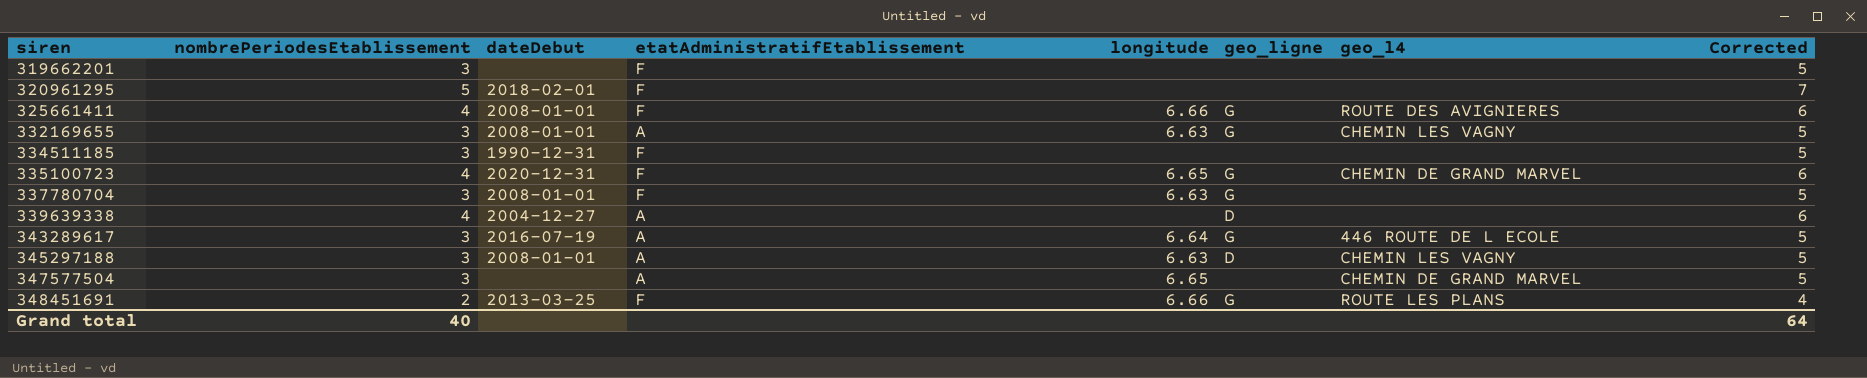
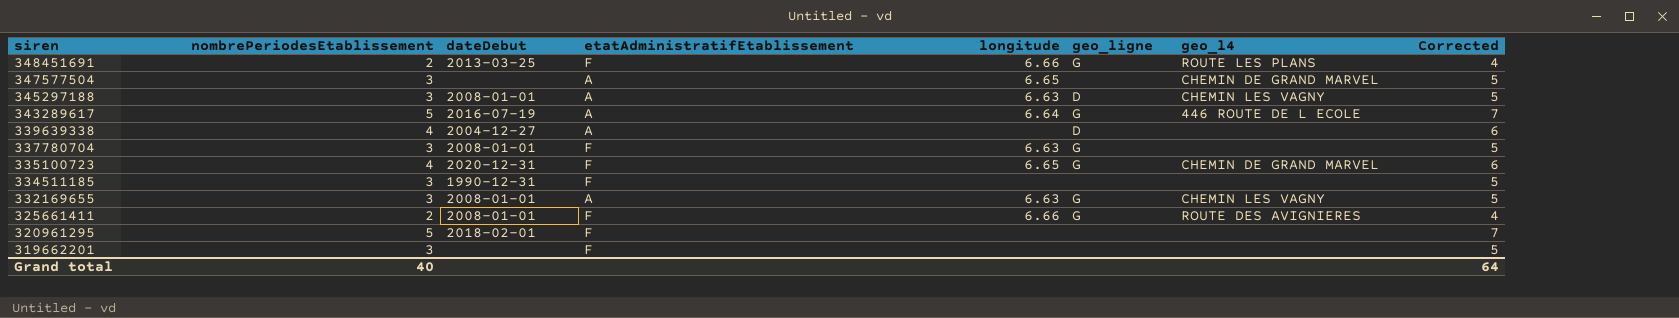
row order: siren ascending -> siren descending
343289617 | nombrePeriodesEtablissement: 3 -> 5
343289617 | Corrected: 5 -> 7
325661411 | nombrePeriodesEtablissement: 4 -> 2
325661411 | Corrected: 6 -> 4

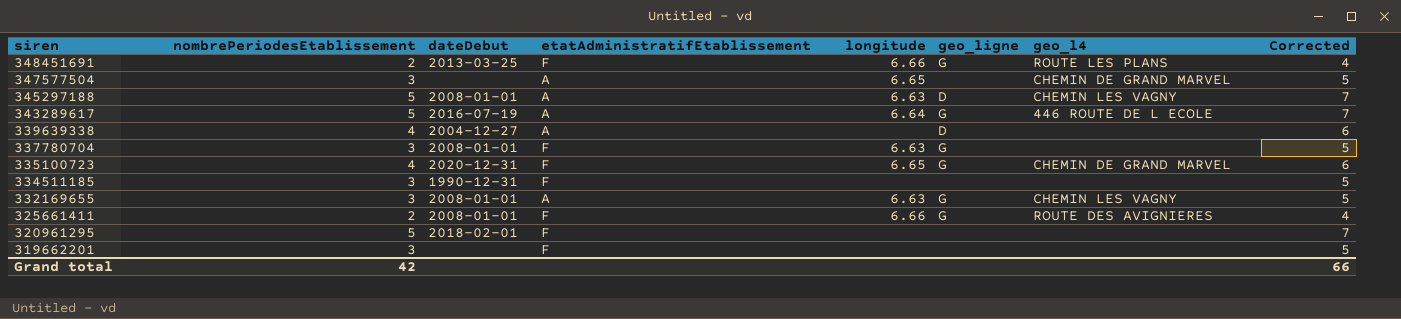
345297188 | nombrePeriodesEtablissement: 3 -> 5
345297188 | Corrected: 5 -> 7
Grand total | nombrePeriodesEtablissement: 40 -> 42
Grand total | Corrected: 64 -> 66

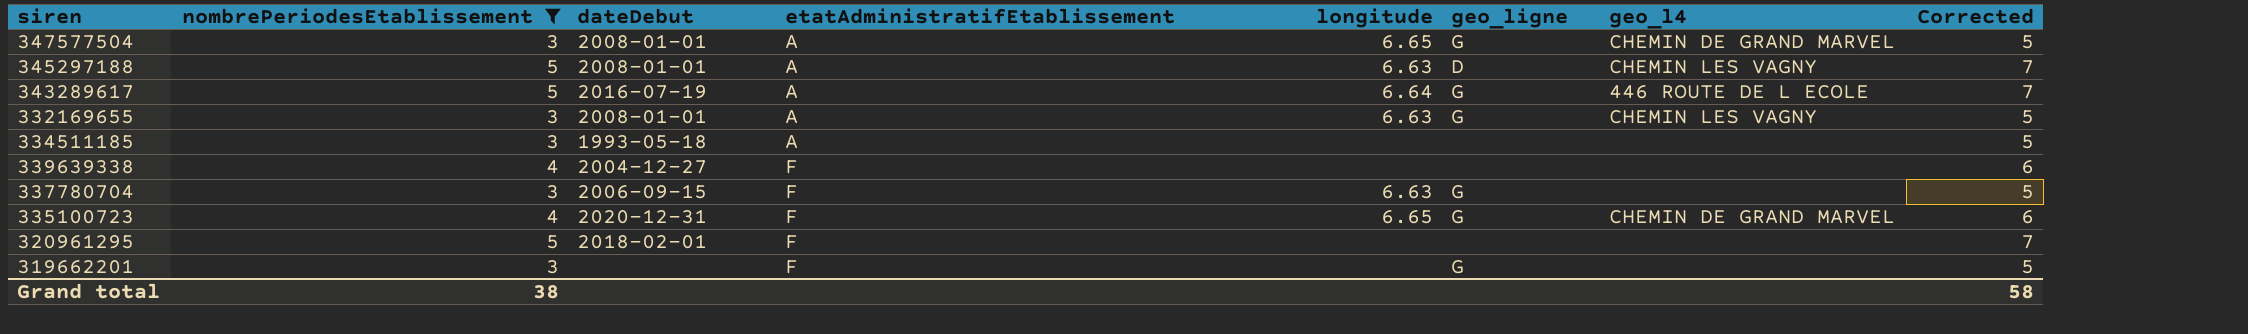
filter: none -> nombrePeriodesEtablissement != 2
row order: siren descending -> etatAdministratifEtablissement ascending
347577504 | dateDebut: none -> 2008-01-01
347577504 | geo_ligne: none -> G
334511185 | dateDebut: 1990-12-31 -> 1993-05-18
334511185 | etatAdministratifEtablissement: F -> A
339639338 | etatAdministratifEtablissement: A -> F
339639338 | geo_ligne: D -> none
337780704 | dateDebut: 2008-01-01 -> 2006-09-15
319662201 | geo_ligne: none -> G
Grand total | nombrePeriodesEtablissement: 42 -> 38
Grand total | Corrected: 66 -> 58

